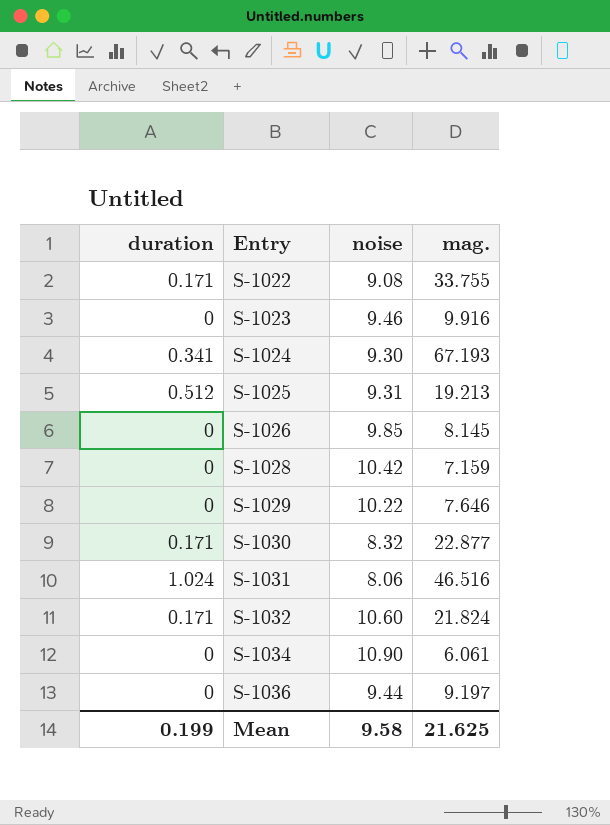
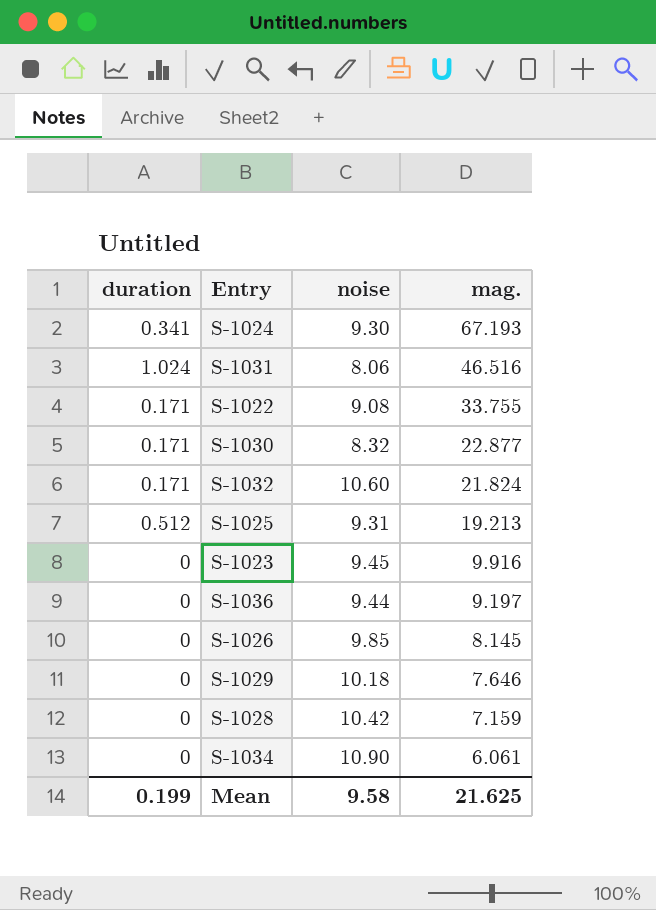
row order: Entry ascending -> mag. descending
S-1023 | noise: 9.46 -> 9.45
S-1029 | noise: 10.22 -> 10.18

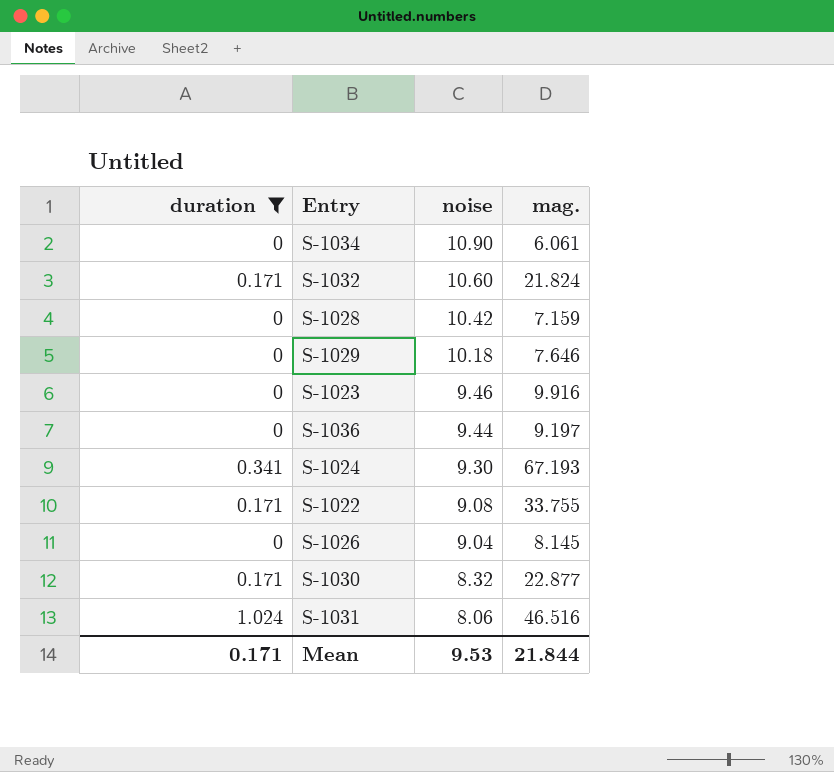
filter: none -> duration != 0.512
row order: mag. descending -> noise descending
S-1023 | noise: 9.45 -> 9.46
S-1026 | noise: 9.85 -> 9.04
Mean | duration: 0.199 -> 0.171
Mean | noise: 9.58 -> 9.53
Mean | mag.: 21.625 -> 21.844

